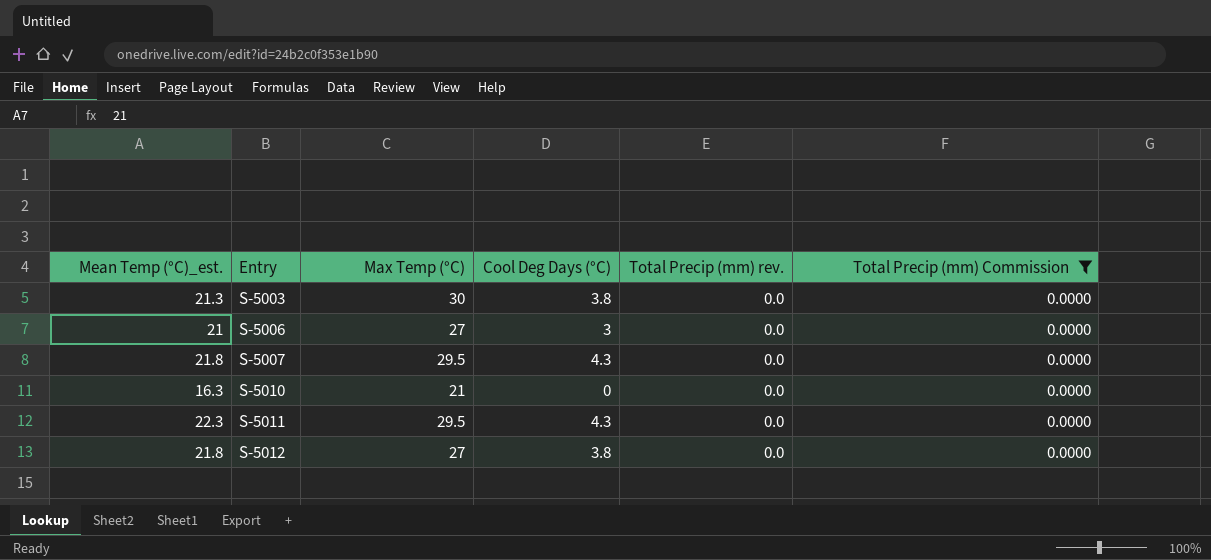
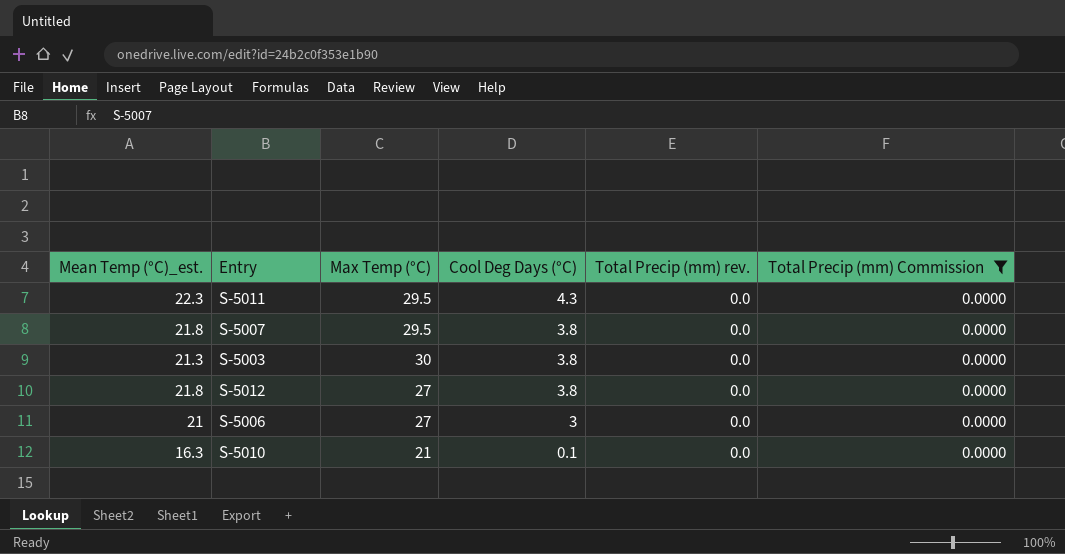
row order: Entry ascending -> Cool Deg Days (°C) descending
S-5007 | Cool Deg Days (°C): 4.3 -> 3.8
S-5010 | Cool Deg Days (°C): 0 -> 0.1

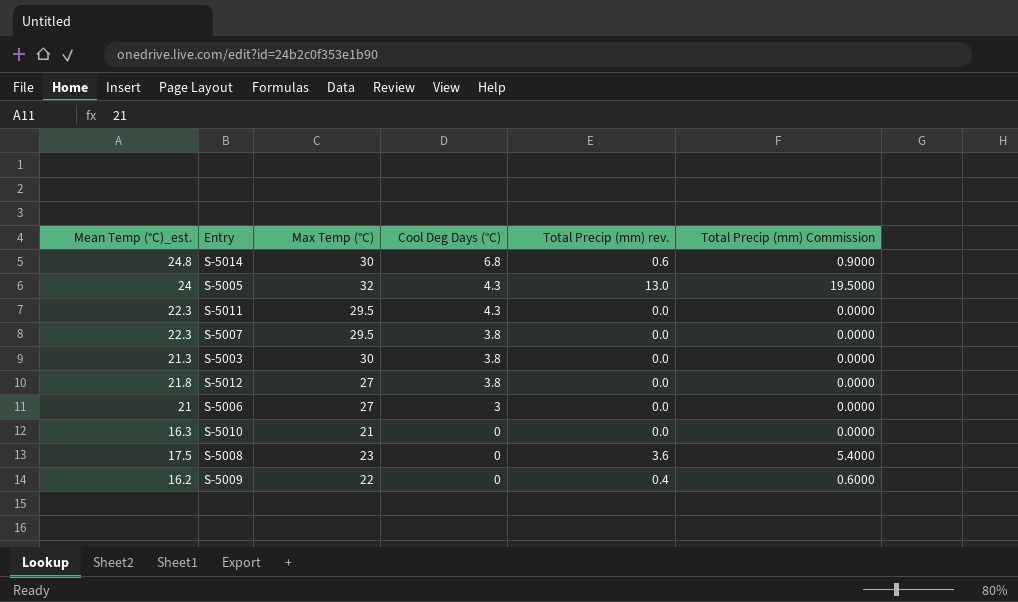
filter: Total Precip (mm) Commission = 0.0000 -> none
S-5007 | Mean Temp (°C)_est.: 21.8 -> 22.3
S-5010 | Cool Deg Days (°C): 0.1 -> 0

